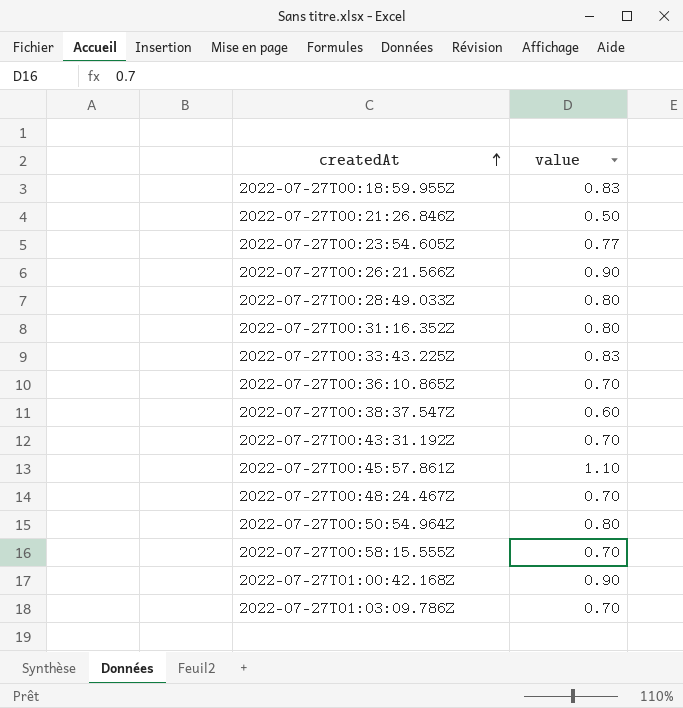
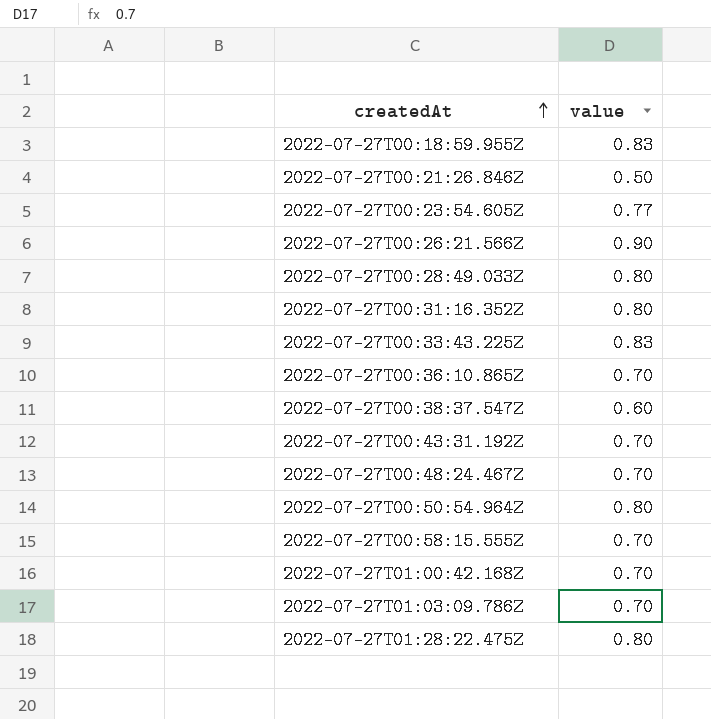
row 2022-07-27T00:45:57.861Z: 1.10 -> none
2022-07-27T01:00:42.168Z | value: 0.90 -> 0.70
row 2022-07-27T01:28:22.475Z: none -> 0.80

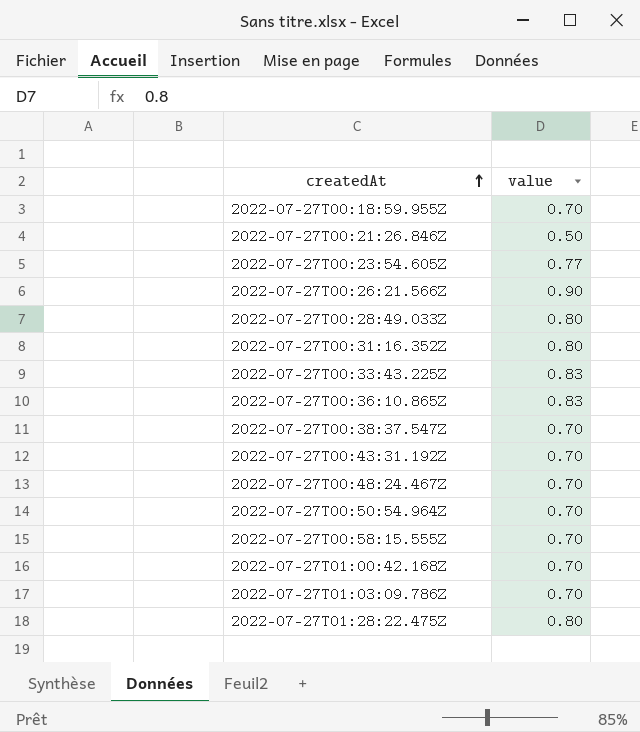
2022-07-27T00:18:59.955Z | value: 0.83 -> 0.70
2022-07-27T00:36:10.865Z | value: 0.70 -> 0.83
2022-07-27T00:38:37.547Z | value: 0.60 -> 0.70
2022-07-27T00:50:54.964Z | value: 0.80 -> 0.70

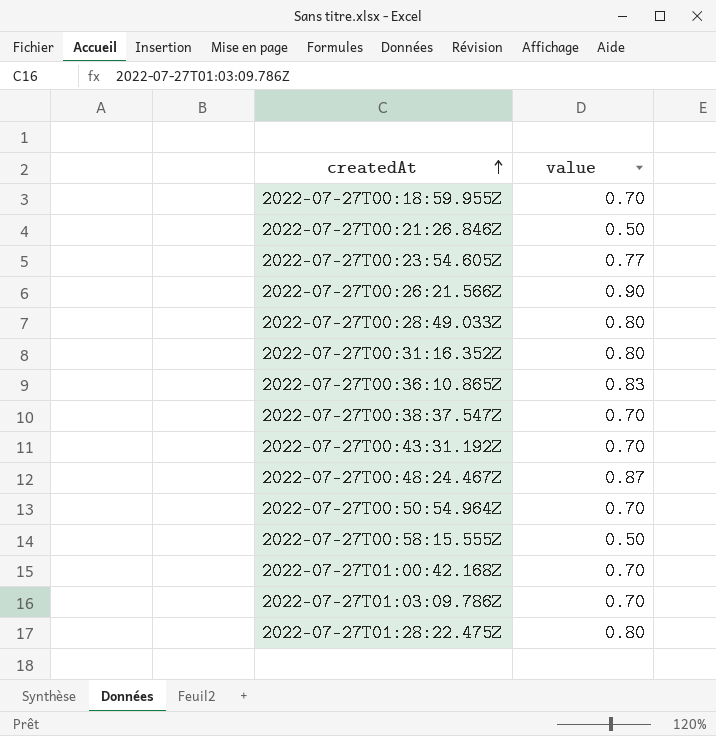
row 2022-07-27T00:33:43.225Z: 0.83 -> none
2022-07-27T00:48:24.467Z | value: 0.70 -> 0.87
2022-07-27T00:58:15.555Z | value: 0.70 -> 0.50

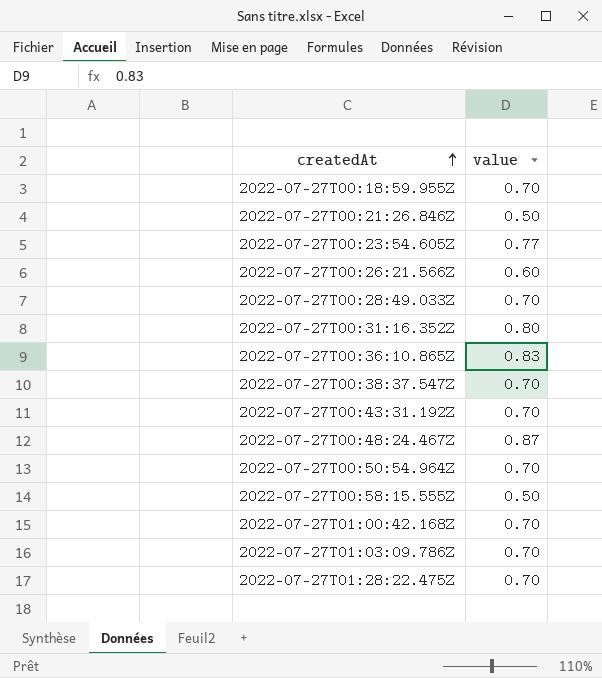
2022-07-27T00:26:21.566Z | value: 0.90 -> 0.60
2022-07-27T00:28:49.033Z | value: 0.80 -> 0.70
2022-07-27T01:28:22.475Z | value: 0.80 -> 0.70

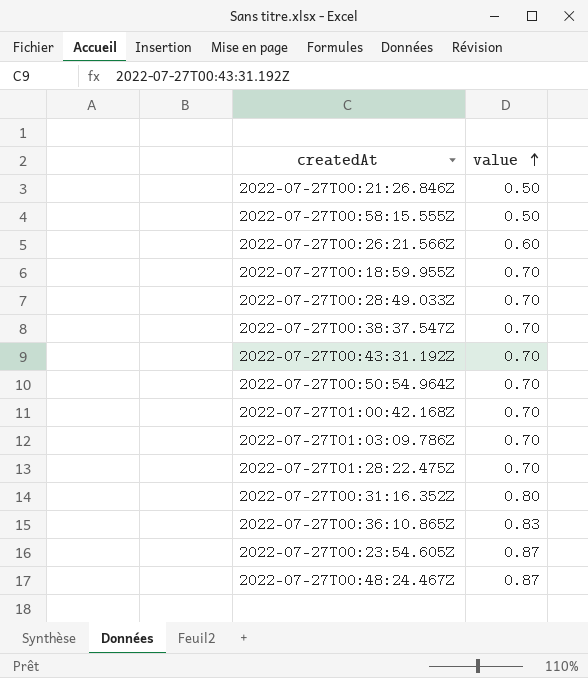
row order: createdAt ascending -> value ascending
2022-07-27T00:23:54.605Z | value: 0.77 -> 0.87

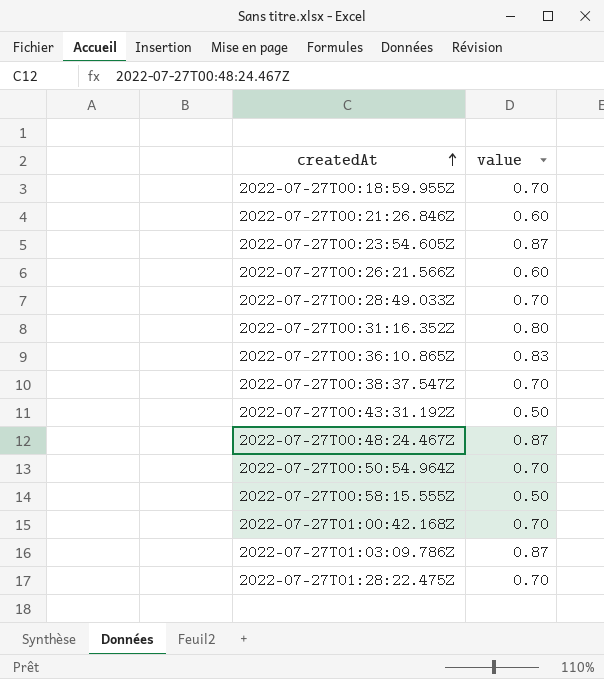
row order: value ascending -> createdAt ascending
2022-07-27T00:21:26.846Z | value: 0.50 -> 0.60
2022-07-27T00:43:31.192Z | value: 0.70 -> 0.50
2022-07-27T01:03:09.786Z | value: 0.70 -> 0.87

